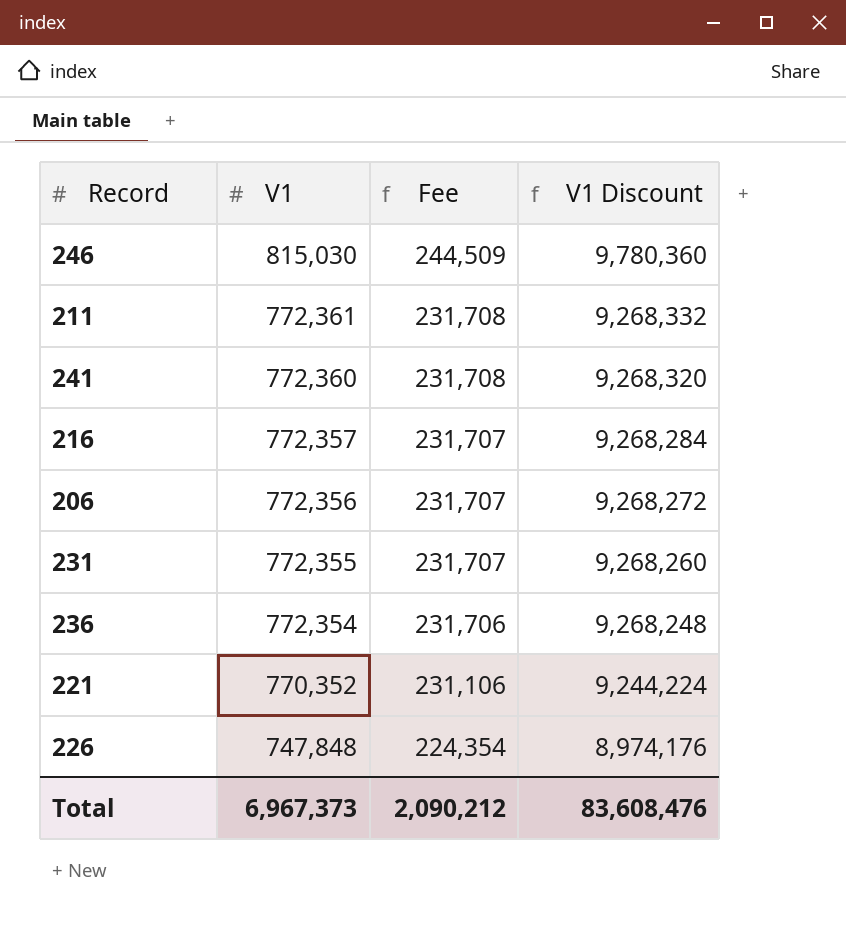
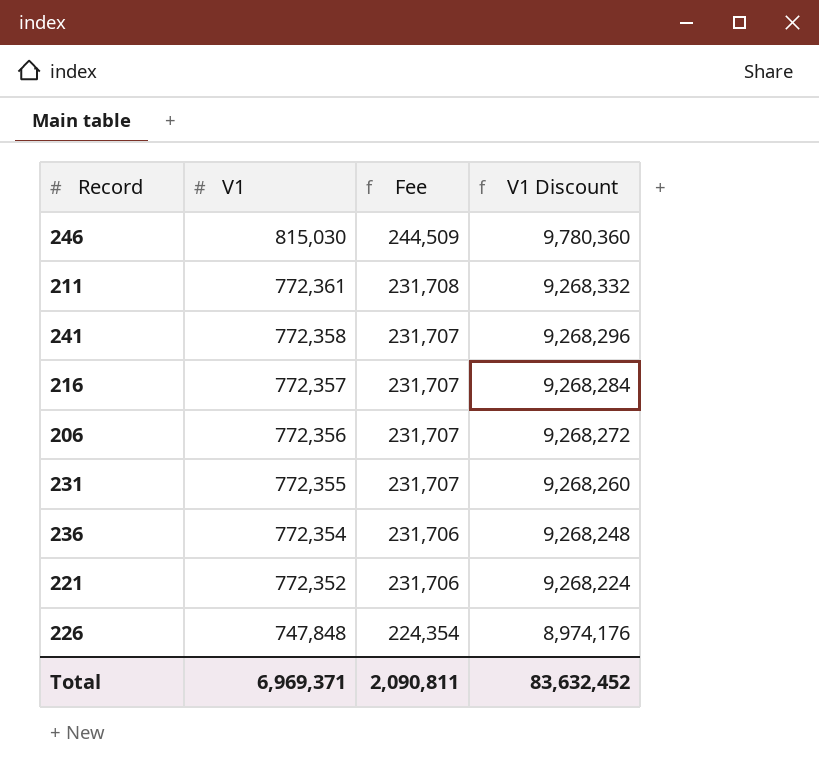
241 | V1: 772,360 -> 772,358
241 | Fee: 231,708 -> 231,707
241 | V1 Discount: 9,268,320 -> 9,268,296
221 | V1: 770,352 -> 772,352
221 | Fee: 231,106 -> 231,706
221 | V1 Discount: 9,244,224 -> 9,268,224
Total | V1: 6,967,373 -> 6,969,371
Total | Fee: 2,090,212 -> 2,090,811
Total | V1 Discount: 83,608,476 -> 83,632,452

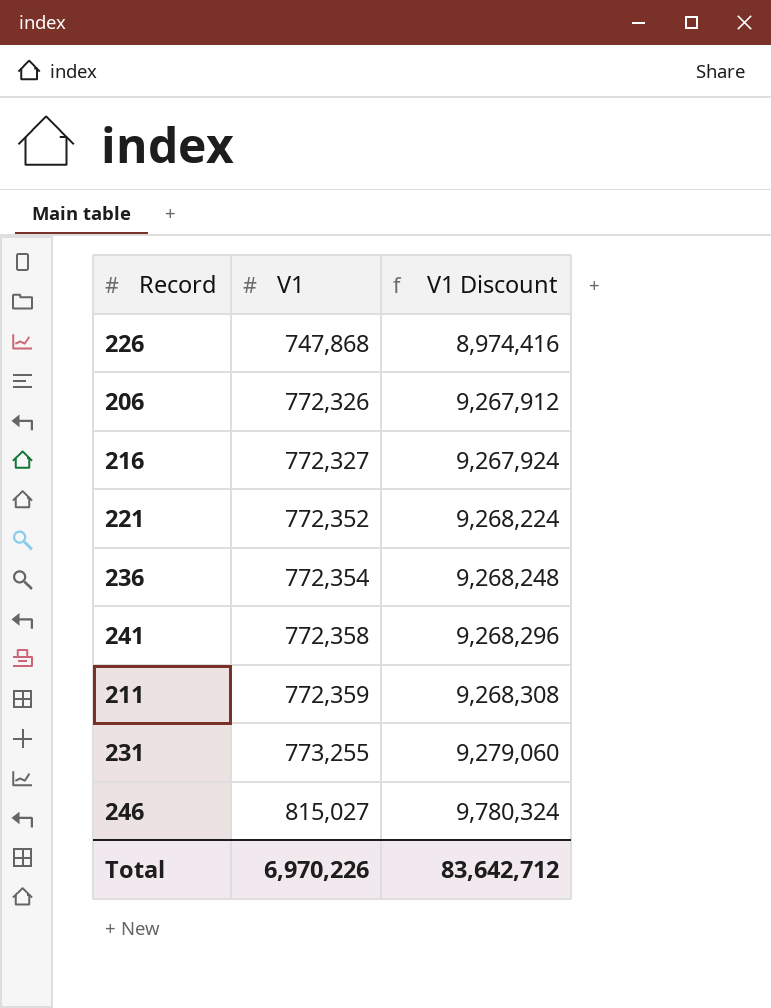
row order: V1 descending -> V1 ascending
column Fee | formula: [V1] * 0.3 -> none
226 | V1: 747,848 -> 747,868
226 | V1 Discount: 8,974,176 -> 8,974,416
206 | V1: 772,356 -> 772,326
206 | V1 Discount: 9,268,272 -> 9,267,912
216 | V1: 772,357 -> 772,327
216 | V1 Discount: 9,268,284 -> 9,267,924
211 | V1: 772,361 -> 772,359
211 | V1 Discount: 9,268,332 -> 9,268,308
231 | V1: 772,355 -> 773,255
231 | V1 Discount: 9,268,260 -> 9,279,060
246 | V1: 815,030 -> 815,027
246 | V1 Discount: 9,780,360 -> 9,780,324
Total | V1: 6,969,371 -> 6,970,226
Total | V1 Discount: 83,632,452 -> 83,642,712

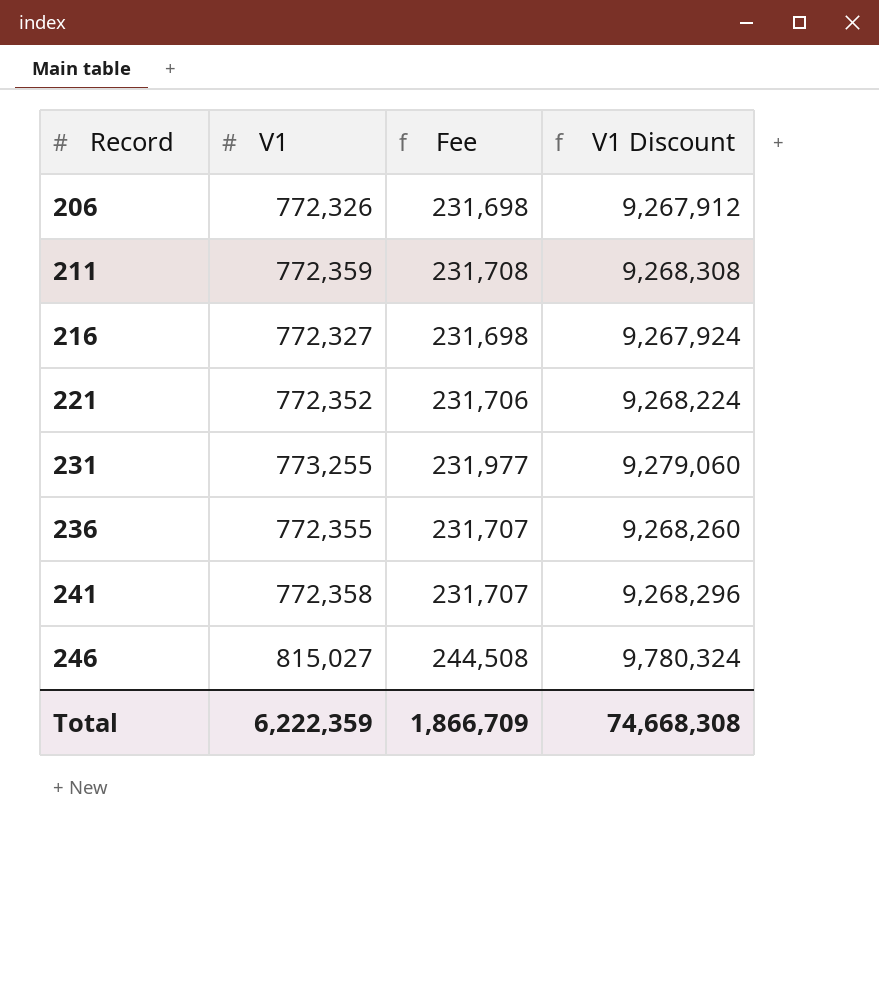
row order: V1 ascending -> Record ascending
column Fee | formula: none -> [V1] * 0.3
row 226: 747,868 | 8,974,416 -> none
236 | V1: 772,354 -> 772,355
236 | V1 Discount: 9,268,248 -> 9,268,260
Total | V1: 6,970,226 -> 6,222,359
Total | V1 Discount: 83,642,712 -> 74,668,308

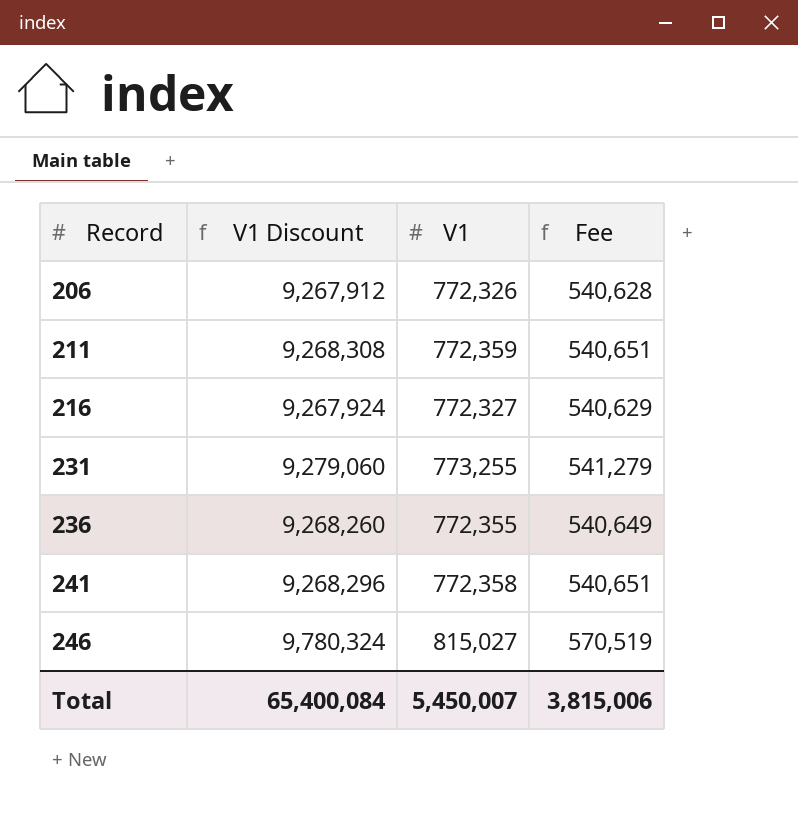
column V1 Discount | position: 4 -> 2
column Fee | formula: [V1] * 0.3 -> [V1] * 0.7
row 221: 772,352 | 231,706 | 9,268,224 -> none
Total | V1 Discount: 74,668,308 -> 65,400,084
Total | V1: 6,222,359 -> 5,450,007
Total | Fee: 1,866,709 -> 3,815,006

